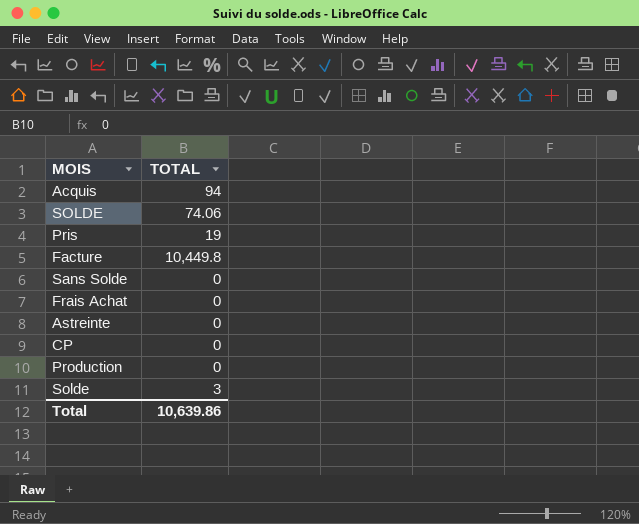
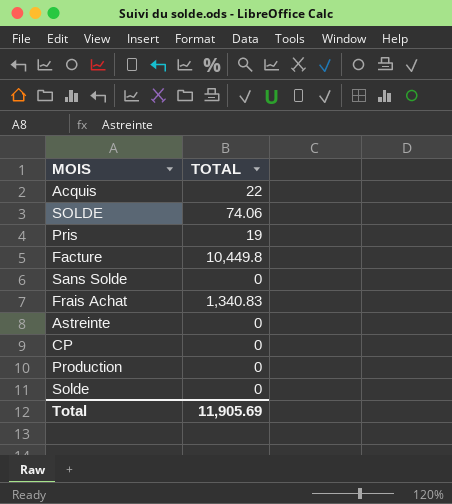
Acquis | TOTAL: 94 -> 22
Frais Achat | TOTAL: 0 -> 1,340.83
Solde | TOTAL: 3 -> 0
Total | TOTAL: 10,639.86 -> 11,905.69

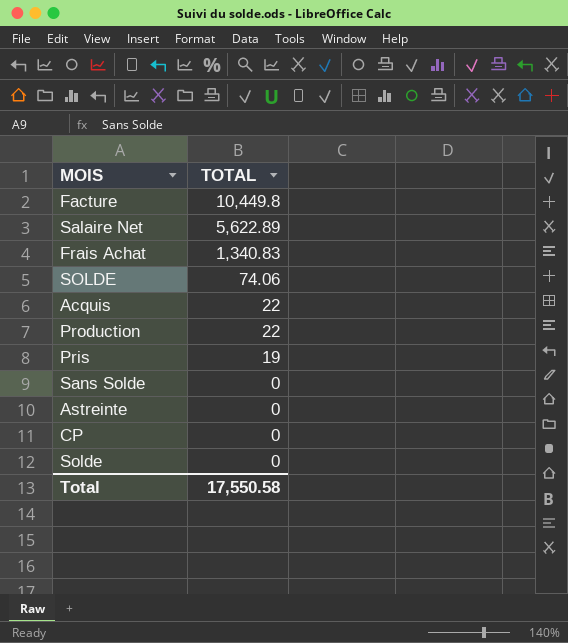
row order: none -> TOTAL descending
row Salaire Net: none -> 5,622.89
Production | TOTAL: 0 -> 22
Total | TOTAL: 11,905.69 -> 17,550.58

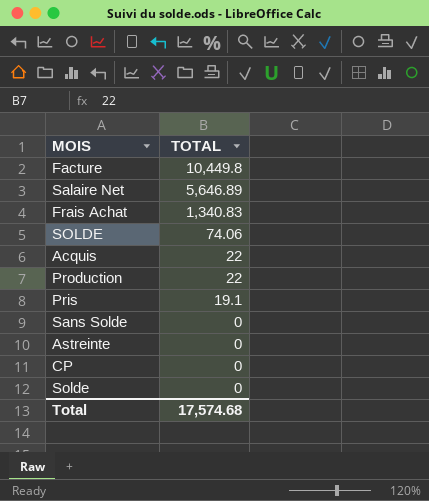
Salaire Net | TOTAL: 5,622.89 -> 5,646.89
Pris | TOTAL: 19 -> 19.1
Total | TOTAL: 17,550.58 -> 17,574.68

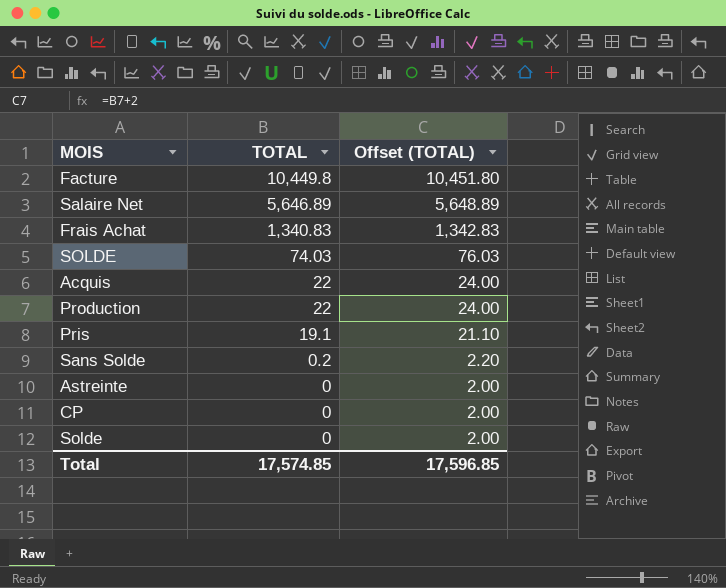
column Offset (TOTAL) | formula: none -> [TOTAL] + 2
SOLDE | TOTAL: 74.06 -> 74.03
Sans Solde | TOTAL: 0 -> 0.2
Total | TOTAL: 17,574.68 -> 17,574.85

